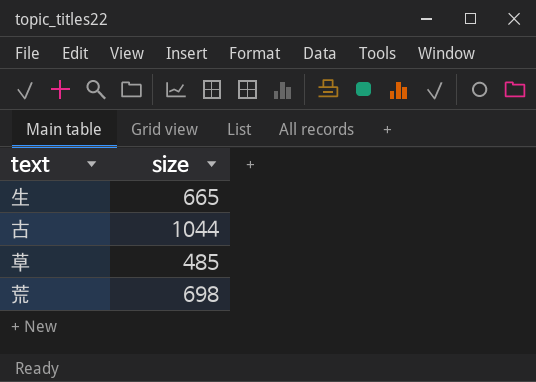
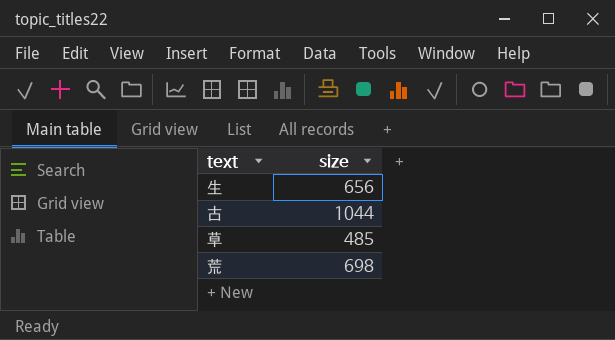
生 | size: 665 -> 656

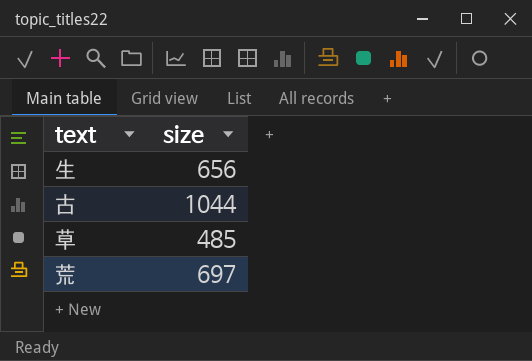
荒 | size: 698 -> 697

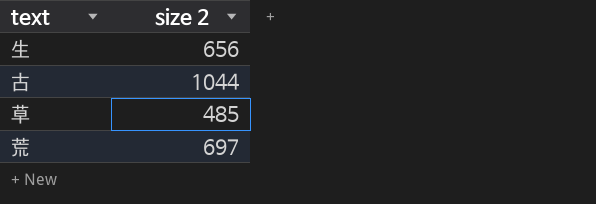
column name: size -> size 2

